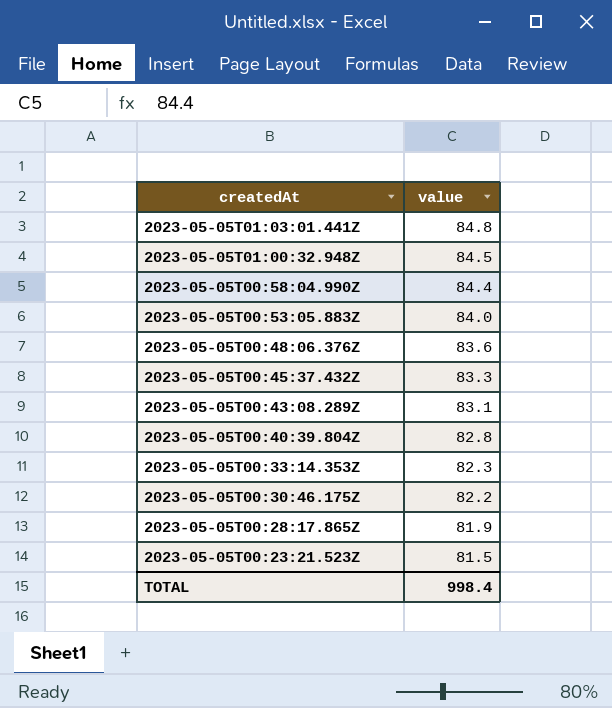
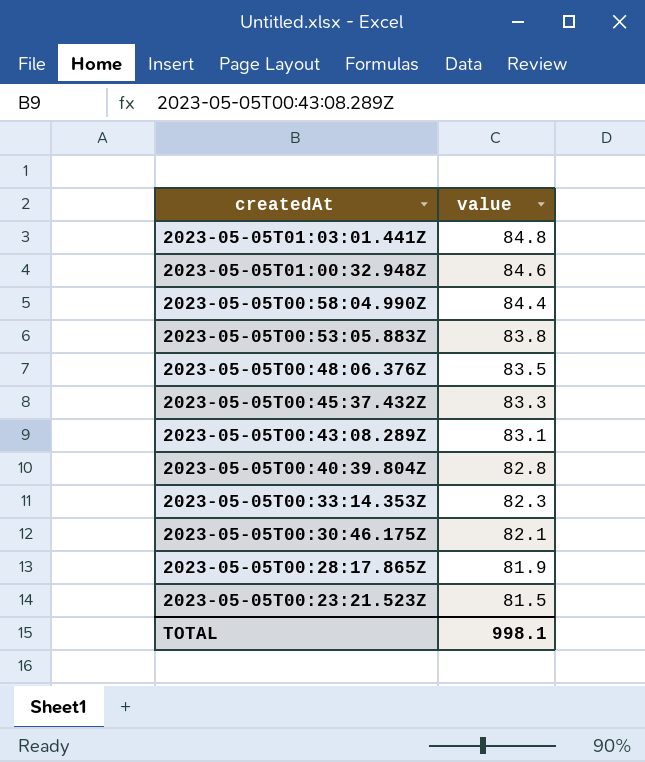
2023-05-05T01:00:32.948Z | value: 84.5 -> 84.6
2023-05-05T00:53:05.883Z | value: 84.0 -> 83.8
2023-05-05T00:48:06.376Z | value: 83.6 -> 83.5
2023-05-05T00:30:46.175Z | value: 82.2 -> 82.1
TOTAL | value: 998.4 -> 998.1

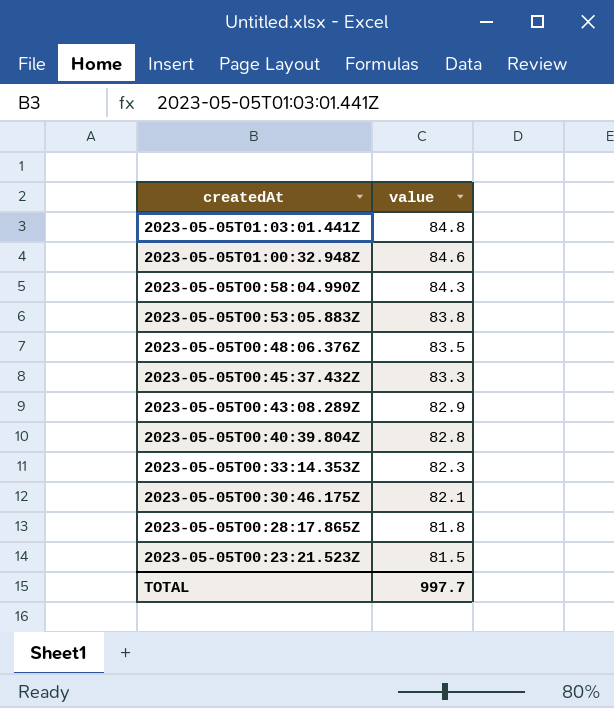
2023-05-05T00:58:04.990Z | value: 84.4 -> 84.3
2023-05-05T00:43:08.289Z | value: 83.1 -> 82.9
2023-05-05T00:28:17.865Z | value: 81.9 -> 81.8
TOTAL | value: 998.1 -> 997.7

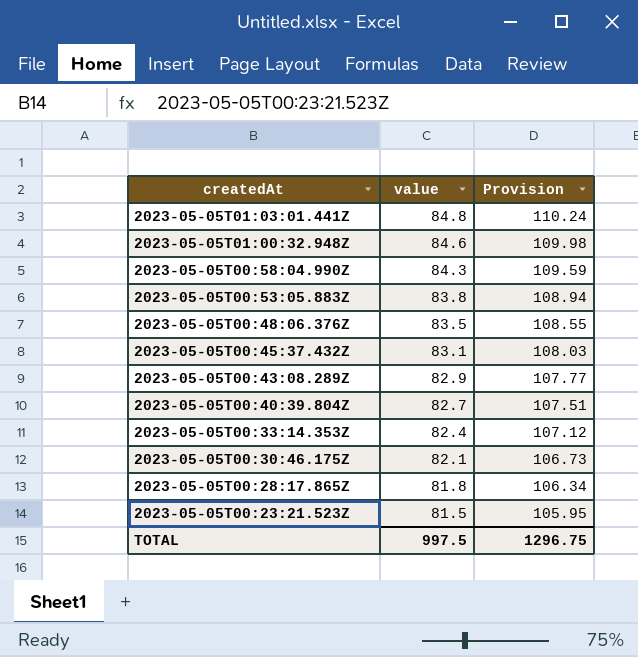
column Provision | formula: none -> [value] * 1.3
2023-05-05T00:45:37.432Z | value: 83.3 -> 83.1
2023-05-05T00:40:39.804Z | value: 82.8 -> 82.7
2023-05-05T00:33:14.353Z | value: 82.3 -> 82.4
TOTAL | value: 997.7 -> 997.5

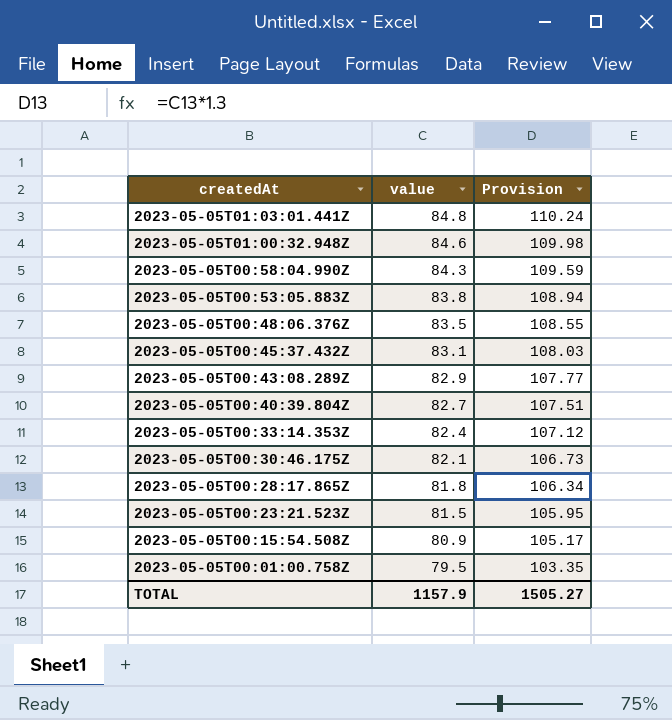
row 2023-05-05T00:15:54.508Z: none -> 80.9 | 105.17
row 2023-05-05T00:01:00.758Z: none -> 79.5 | 103.35
TOTAL | value: 997.5 -> 1157.9
TOTAL | Provision: 1296.75 -> 1505.27

